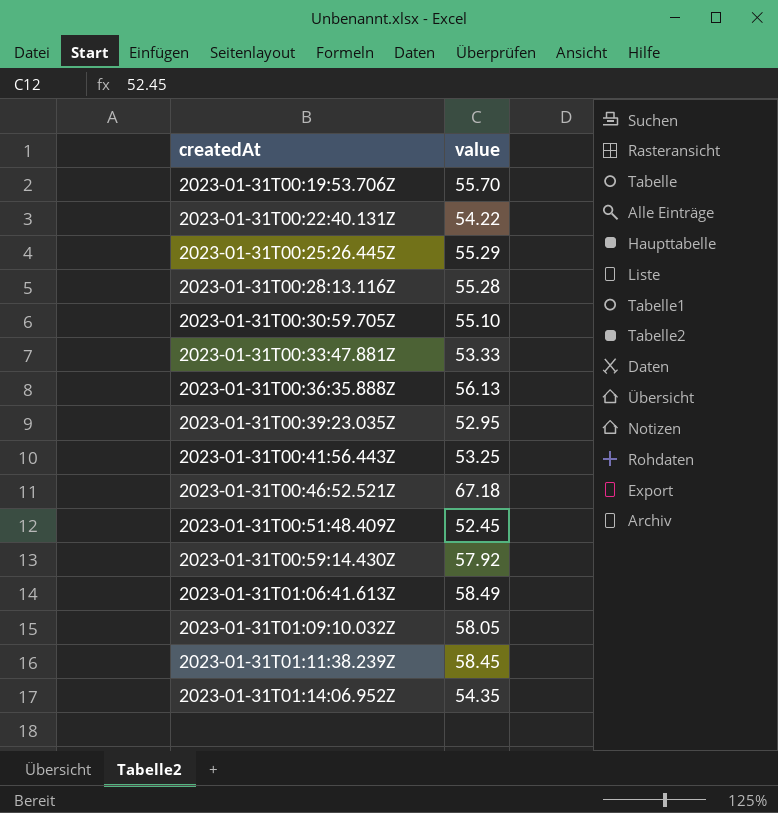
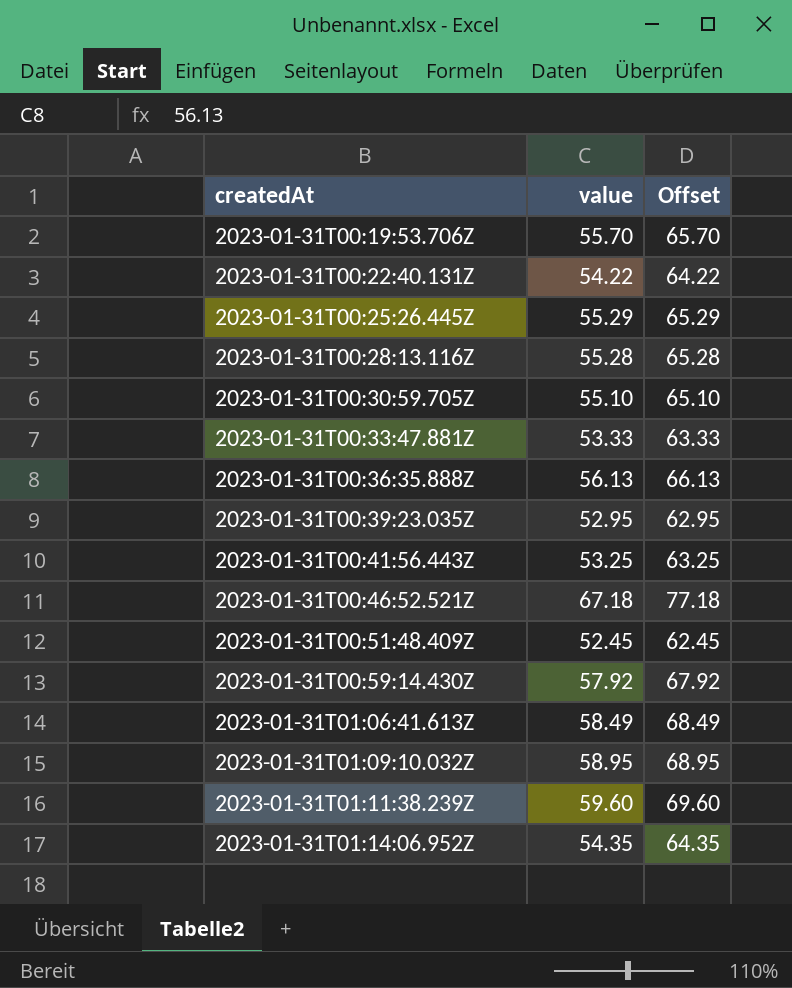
column Offset | formula: none -> [value] + 10
2023-01-31T01:09:10.032Z | value: 58.05 -> 58.95
2023-01-31T01:11:38.239Z | value: 58.45 -> 59.60

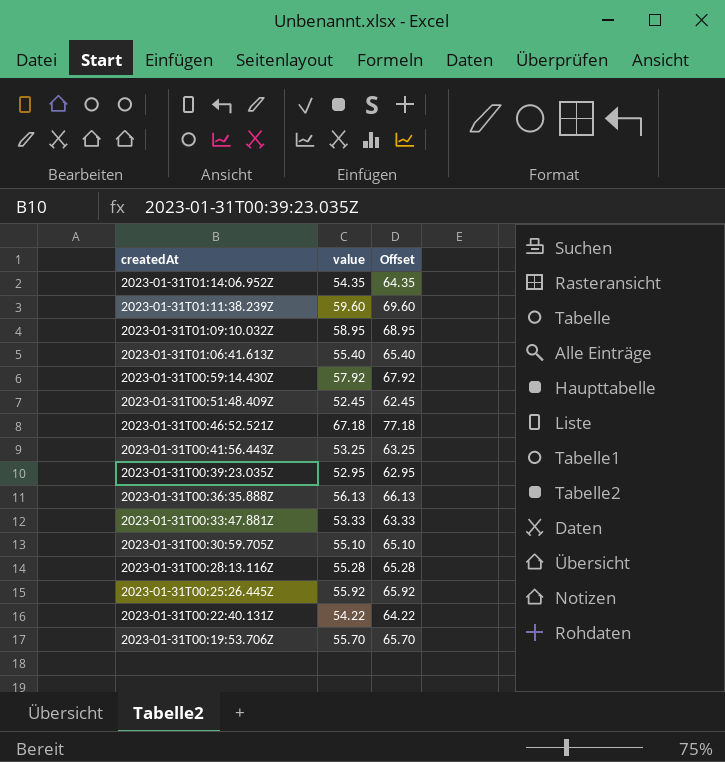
row order: createdAt ascending -> createdAt descending
2023-01-31T01:06:41.613Z | value: 58.49 -> 55.40
2023-01-31T01:06:41.613Z | Offset: 68.49 -> 65.40
2023-01-31T00:25:26.445Z | value: 55.29 -> 55.92
2023-01-31T00:25:26.445Z | Offset: 65.29 -> 65.92

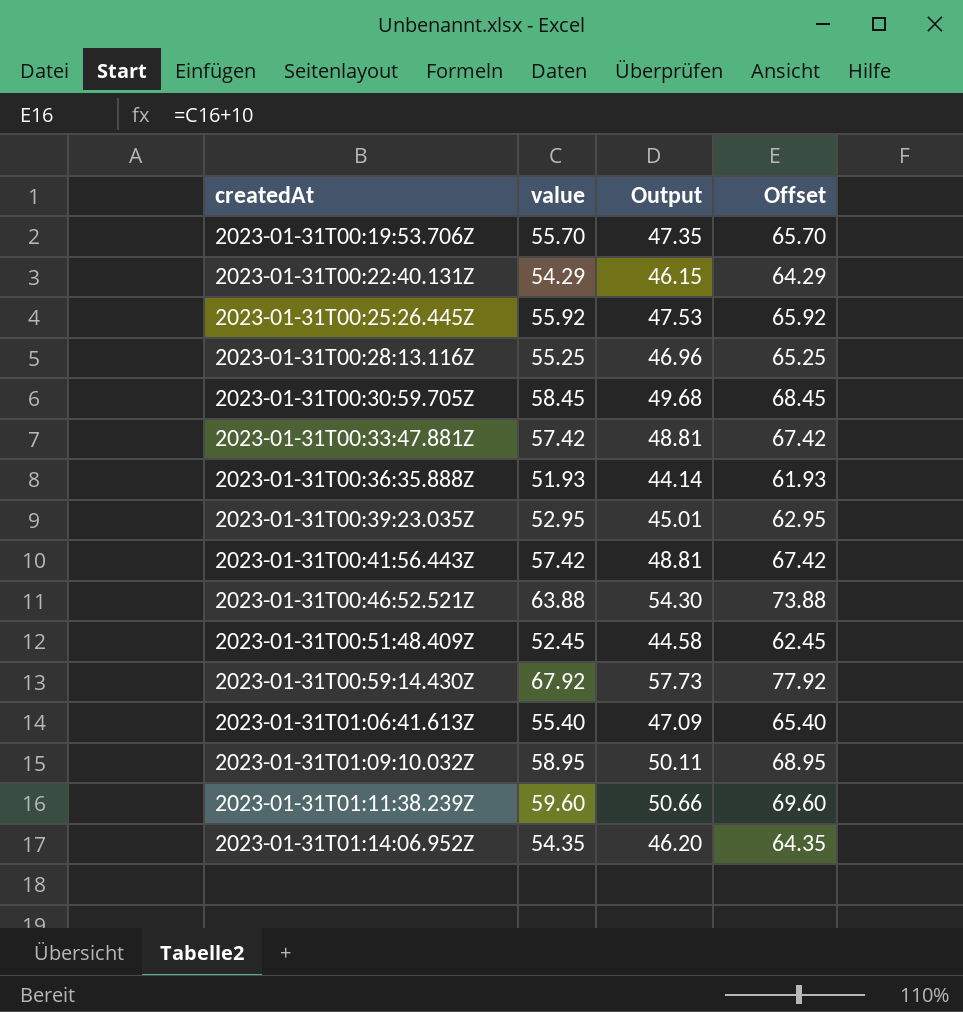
row order: createdAt descending -> createdAt ascending
column Output | formula: none -> [value] * 0.85
2023-01-31T00:22:40.131Z | value: 54.22 -> 54.29
2023-01-31T00:22:40.131Z | Offset: 64.22 -> 64.29
2023-01-31T00:28:13.116Z | value: 55.28 -> 55.25
2023-01-31T00:28:13.116Z | Offset: 65.28 -> 65.25
2023-01-31T00:30:59.705Z | value: 55.10 -> 58.45
2023-01-31T00:30:59.705Z | Offset: 65.10 -> 68.45
2023-01-31T00:33:47.881Z | value: 53.33 -> 57.42
2023-01-31T00:33:47.881Z | Offset: 63.33 -> 67.42
2023-01-31T00:36:35.888Z | value: 56.13 -> 51.93
2023-01-31T00:36:35.888Z | Offset: 66.13 -> 61.93
2023-01-31T00:41:56.443Z | value: 53.25 -> 57.42
2023-01-31T00:41:56.443Z | Offset: 63.25 -> 67.42
2023-01-31T00:46:52.521Z | value: 67.18 -> 63.88
2023-01-31T00:46:52.521Z | Offset: 77.18 -> 73.88
2023-01-31T00:59:14.430Z | value: 57.92 -> 67.92
2023-01-31T00:59:14.430Z | Offset: 67.92 -> 77.92

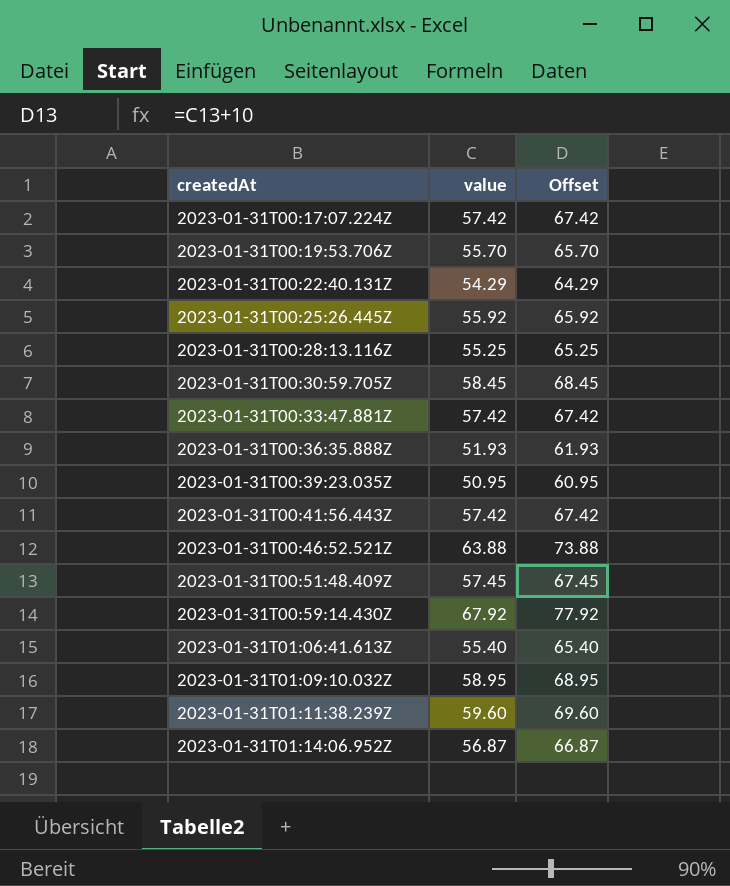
column Output | formula: [value] * 0.85 -> none
row 2023-01-31T00:17:07.224Z: none -> 57.42 | 67.42
2023-01-31T00:39:23.035Z | value: 52.95 -> 50.95
2023-01-31T00:39:23.035Z | Offset: 62.95 -> 60.95
2023-01-31T00:51:48.409Z | value: 52.45 -> 57.45
2023-01-31T00:51:48.409Z | Offset: 62.45 -> 67.45
2023-01-31T01:14:06.952Z | value: 54.35 -> 56.87
2023-01-31T01:14:06.952Z | Offset: 64.35 -> 66.87

